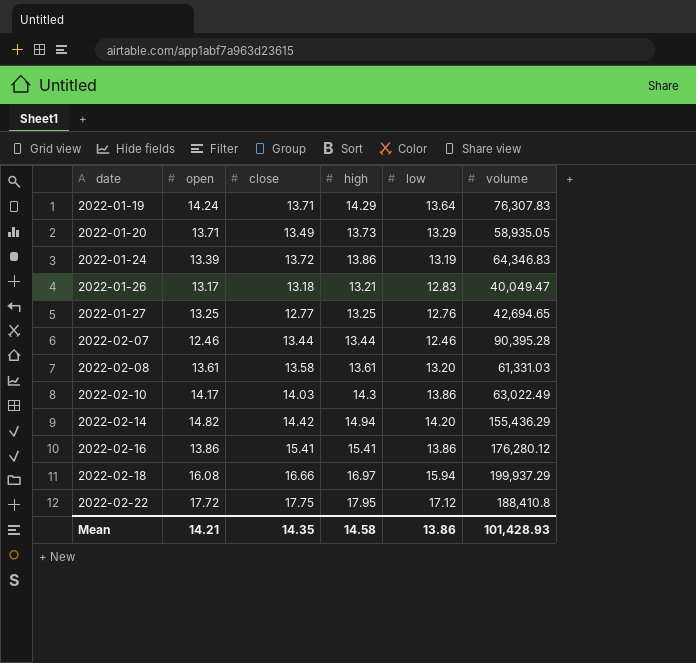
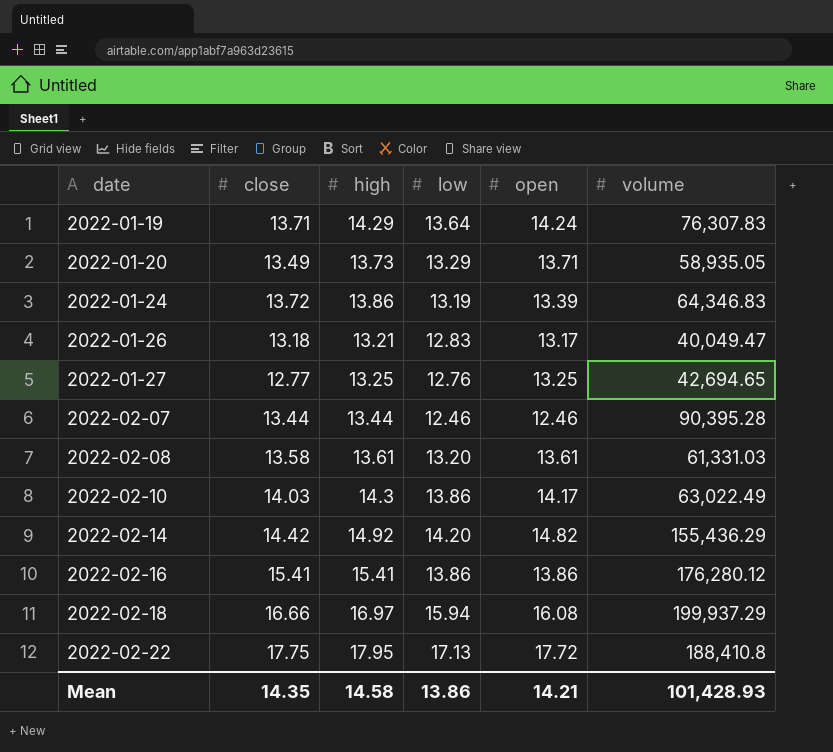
column open | position: 2 -> 5
2022-02-14 | high: 14.94 -> 14.92
2022-02-22 | low: 17.12 -> 17.13

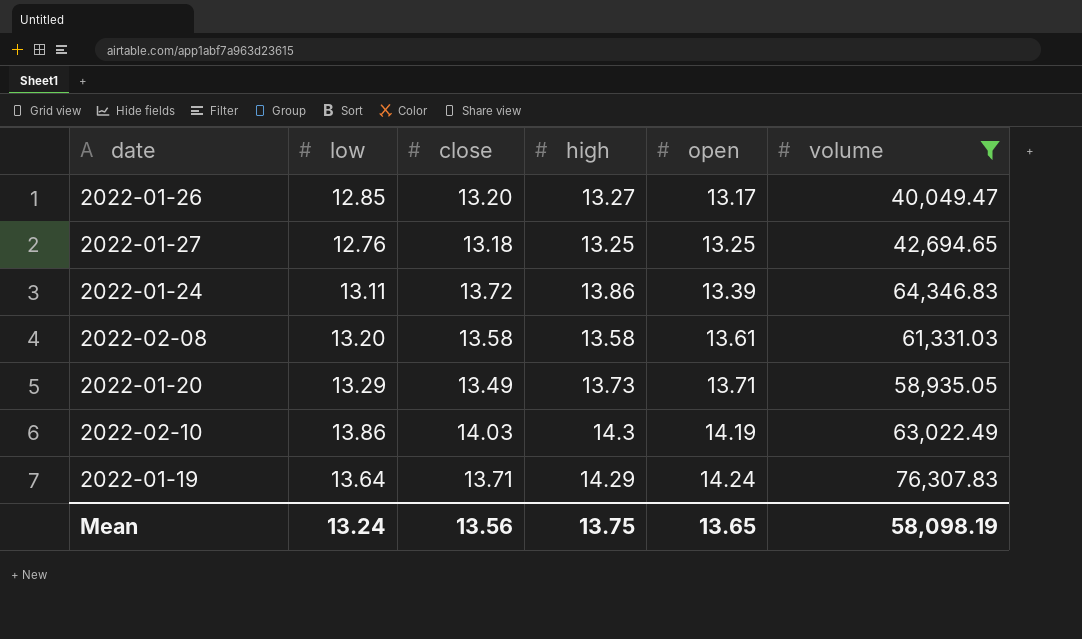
filter: none -> volume <= 76,307.83
row order: date ascending -> open ascending
column low | position: 4 -> 2
2022-01-26 | low: 12.83 -> 12.85
2022-01-26 | close: 13.18 -> 13.20
2022-01-26 | high: 13.21 -> 13.27
2022-01-27 | close: 12.77 -> 13.18
2022-01-24 | low: 13.19 -> 13.11
2022-02-08 | high: 13.61 -> 13.58
2022-02-10 | open: 14.17 -> 14.19
Mean | low: 13.86 -> 13.24
Mean | close: 14.35 -> 13.56
Mean | high: 14.58 -> 13.75
Mean | open: 14.21 -> 13.65
Mean | volume: 101,428.93 -> 58,098.19

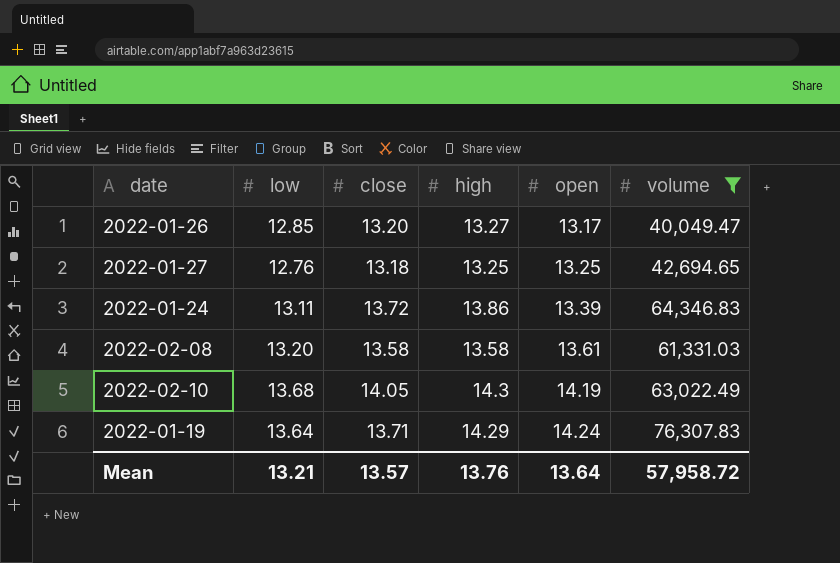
row 2022-01-20: 13.29 | 13.49 | 13.73 | 13.71 | 58,935.05 -> none
2022-02-10 | low: 13.86 -> 13.68
2022-02-10 | close: 14.03 -> 14.05
Mean | low: 13.24 -> 13.21
Mean | close: 13.56 -> 13.57
Mean | high: 13.75 -> 13.76
Mean | open: 13.65 -> 13.64
Mean | volume: 58,098.19 -> 57,958.72

